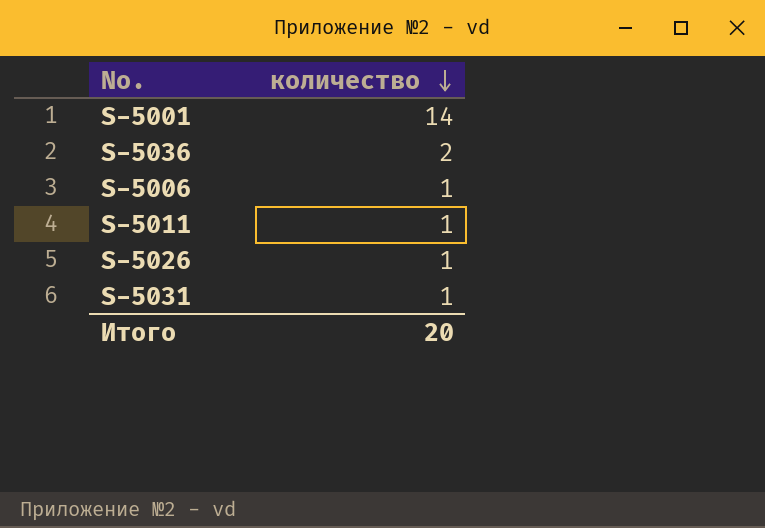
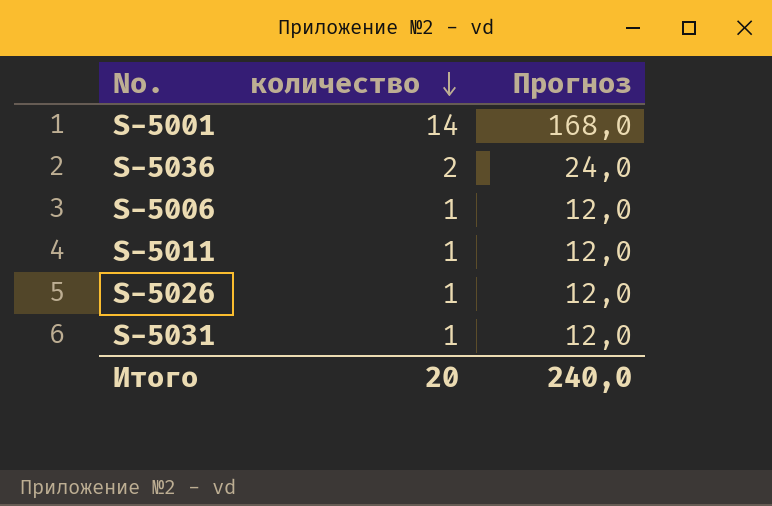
column Прогноз | formula: none -> [количество] * 12

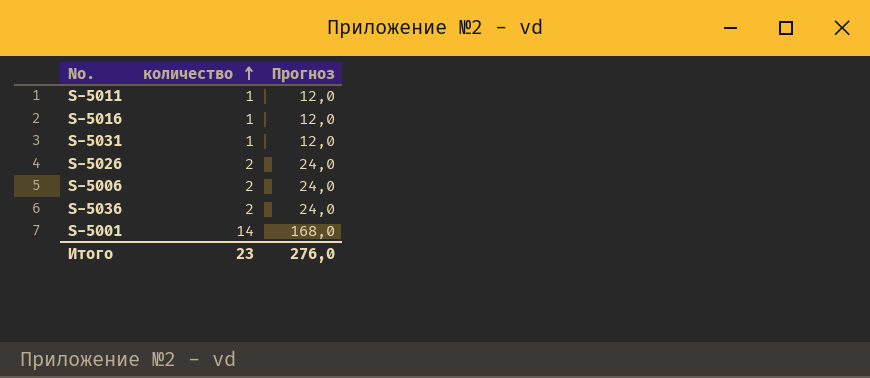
row order: количество descending -> количество ascending
row S-5016: none -> 1 | 12,0
S-5026 | количество: 1 -> 2
S-5026 | Прогноз: 12,0 -> 24,0
S-5006 | количество: 1 -> 2
S-5006 | Прогноз: 12,0 -> 24,0
Итого | количество: 20 -> 23
Итого | Прогноз: 240,0 -> 276,0

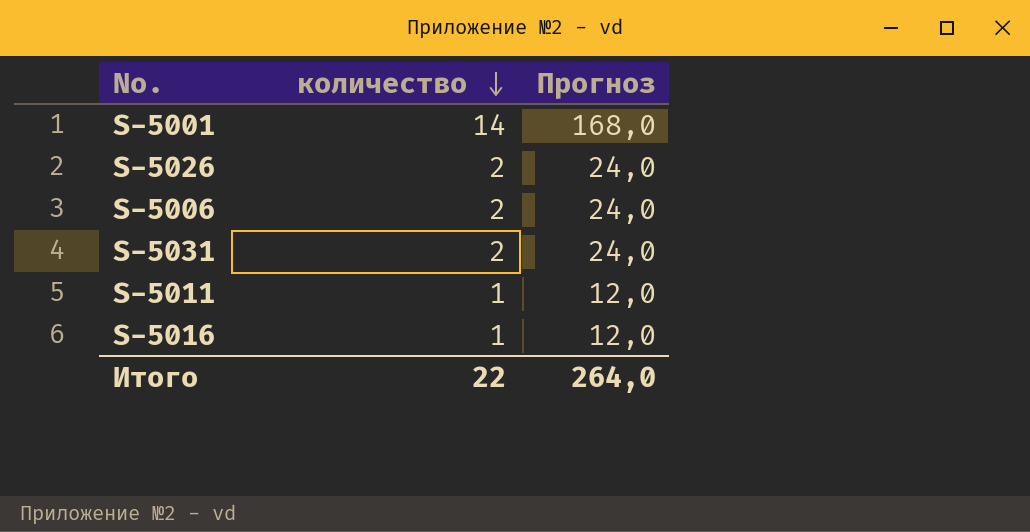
row order: количество ascending -> количество descending
row S-5036: 2 | 24,0 -> none
S-5031 | количество: 1 -> 2
S-5031 | Прогноз: 12,0 -> 24,0
Итого | количество: 23 -> 22
Итого | Прогноз: 276,0 -> 264,0

